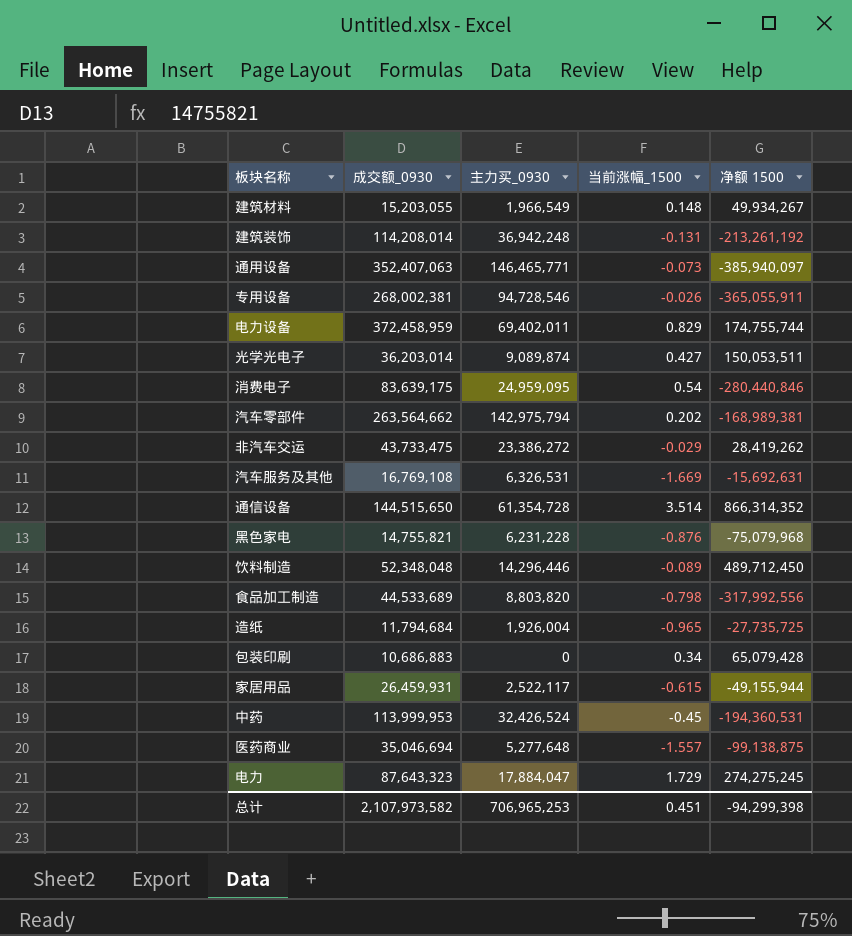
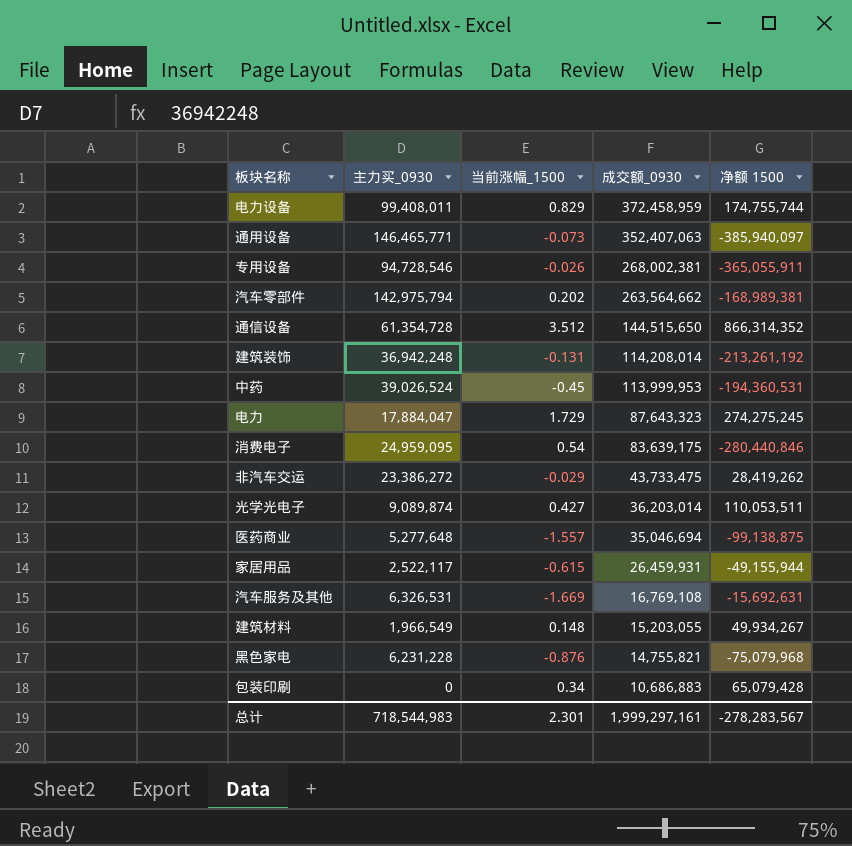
row order: none -> 成交额_0930 descending
column 成交额_0930 | position: 2 -> 4
row 饮料制造: 52,348,048 | 14,296,446 | -0.089 | 489,712,450 -> none
row 食品加工制造: 44,533,689 | 8,803,820 | -0.798 | -317,992,556 -> none
row 造纸: 11,794,684 | 1,926,004 | -0.965 | -27,735,725 -> none
电力设备 | 主力买_0930: 69,402,011 -> 99,408,011
通信设备 | 当前涨幅_1500: 3.514 -> 3.512
中药 | 主力买_0930: 32,426,524 -> 39,026,524
光学光电子 | 净额 1500: 150,053,511 -> 110,053,511
总计 | 主力买_0930: 706,965,253 -> 718,544,983
总计 | 当前涨幅_1500: 0.451 -> 2.301
总计 | 成交额_0930: 2,107,973,582 -> 1,999,297,161
总计 | 净额 1500: -94,299,398 -> -278,283,567

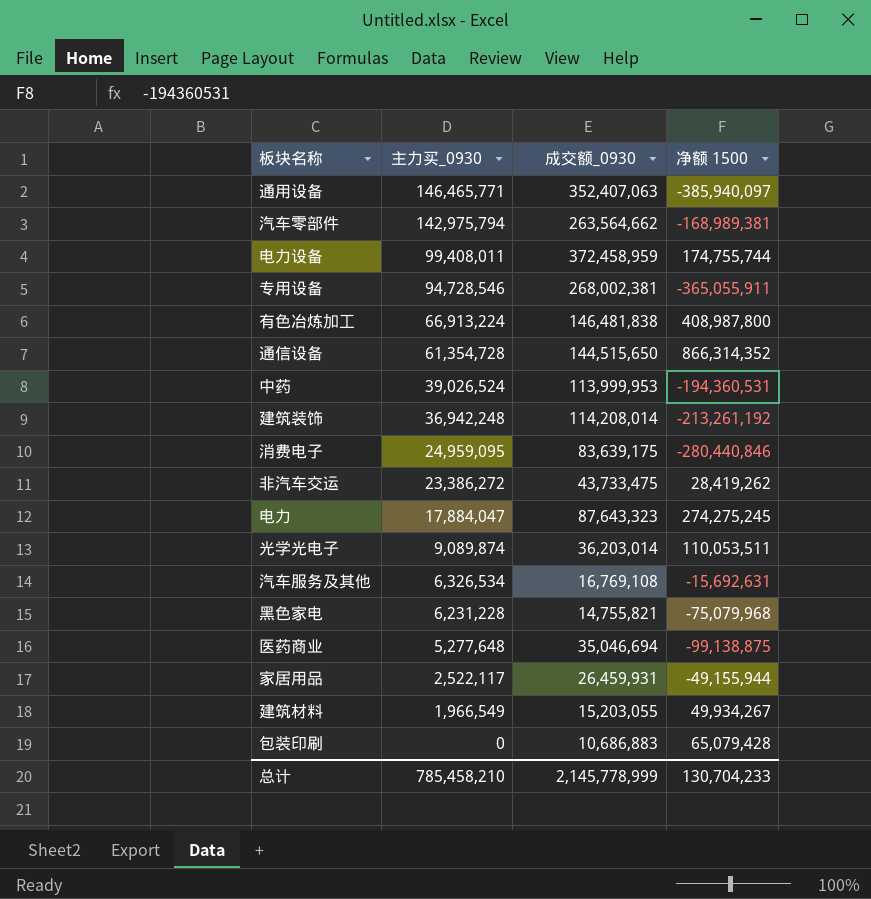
row order: 成交额_0930 descending -> 主力买_0930 descending
column 当前涨幅_1500 | position: 3 -> none
row 有色冶炼加工: none -> 66,913,224 | 146,481,838 | 408,987,800
汽车服务及其他 | 主力买_0930: 6,326,531 -> 6,326,534
总计 | 主力买_0930: 718,544,983 -> 785,458,210
总计 | 成交额_0930: 1,999,297,161 -> 2,145,778,999
总计 | 净额 1500: -278,283,567 -> 130,704,233

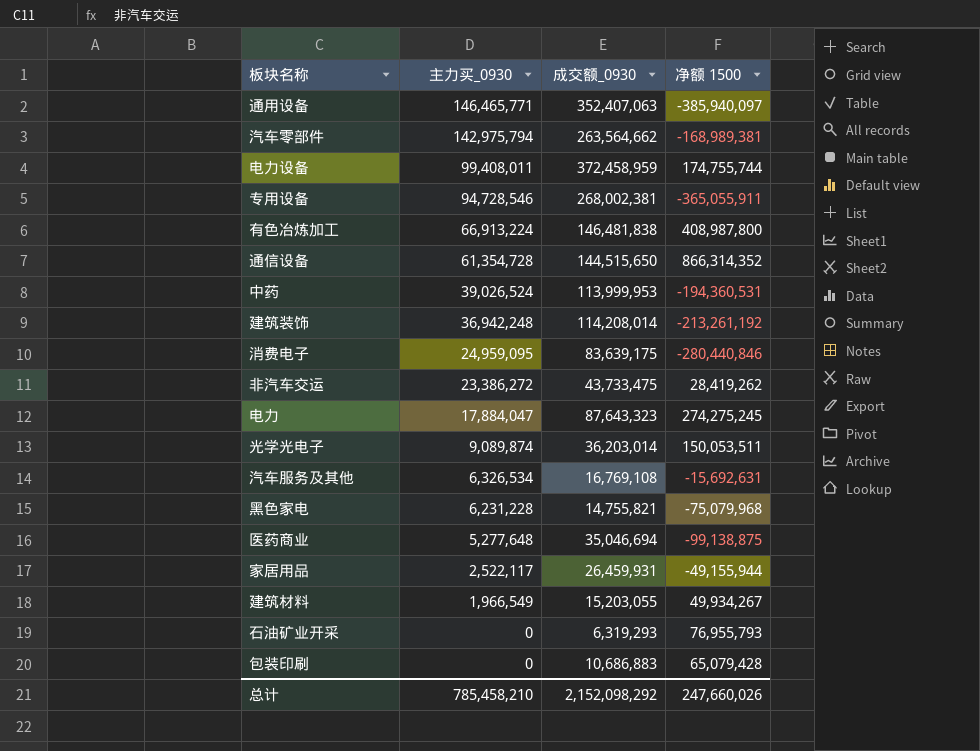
光学光电子 | 净额 1500: 110,053,511 -> 150,053,511
row 石油矿业开采: none -> 0 | 6,319,293 | 76,955,793
总计 | 成交额_0930: 2,145,778,999 -> 2,152,098,292
总计 | 净额 1500: 130,704,233 -> 247,660,026

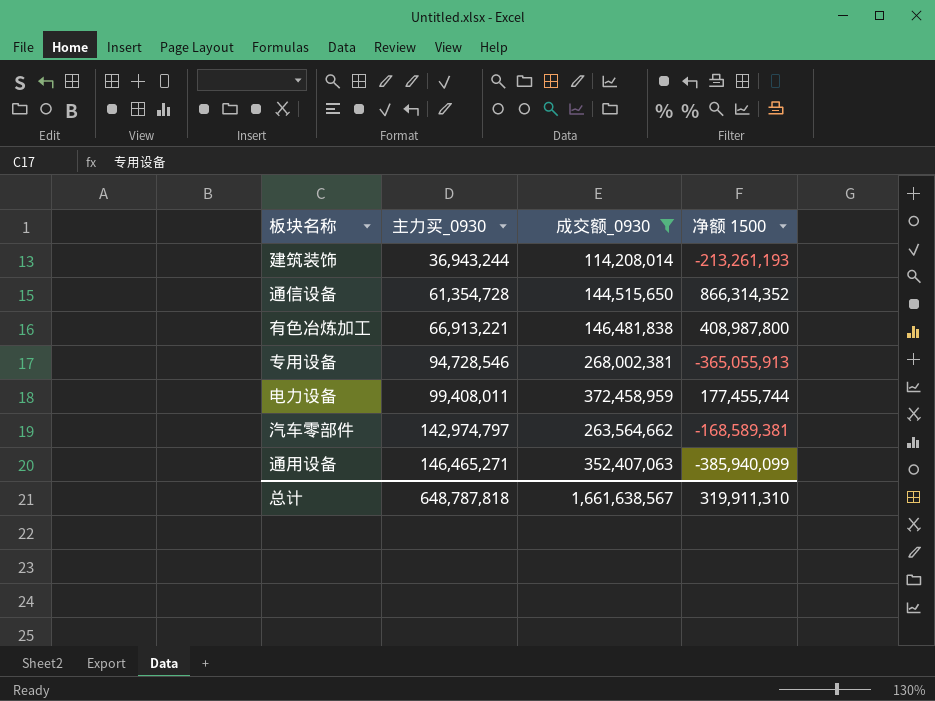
filter: none -> 成交额_0930 >= 114,208,014
row order: 主力买_0930 descending -> 主力买_0930 ascending
建筑装饰 | 主力买_0930: 36,942,248 -> 36,943,244
建筑装饰 | 净额 1500: -213,261,192 -> -213,261,193
有色冶炼加工 | 主力买_0930: 66,913,224 -> 66,913,221
专用设备 | 净额 1500: -365,055,911 -> -365,055,913
电力设备 | 净额 1500: 174,755,744 -> 177,455,744
汽车零部件 | 主力买_0930: 142,975,794 -> 142,974,797
汽车零部件 | 净额 1500: -168,989,381 -> -168,589,381
通用设备 | 主力买_0930: 146,465,771 -> 146,465,271
通用设备 | 净额 1500: -385,940,097 -> -385,940,099
总计 | 主力买_0930: 785,458,210 -> 648,787,818
总计 | 成交额_0930: 2,152,098,292 -> 1,661,638,567
总计 | 净额 1500: 247,660,026 -> 319,911,310

